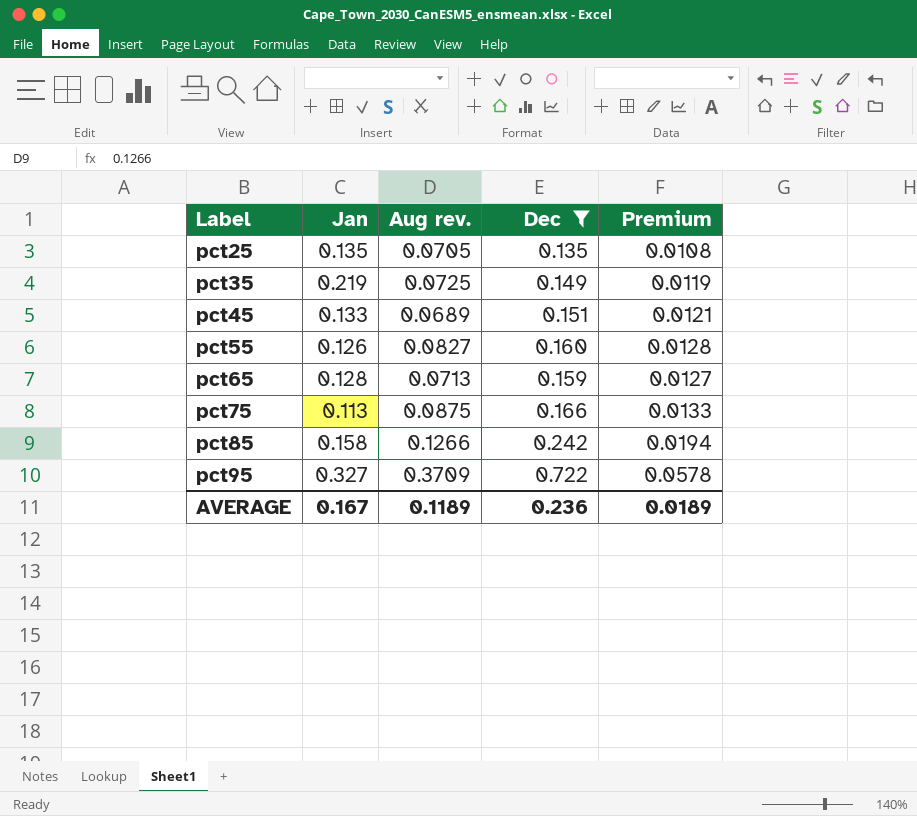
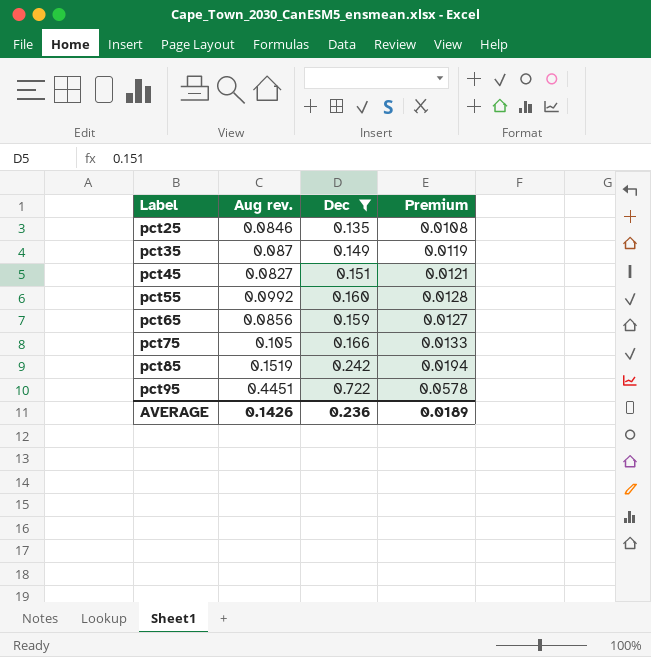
column Jan | position: 2 -> none
pct25 | Aug rev.: 0.0705 -> 0.0846
pct35 | Aug rev.: 0.0725 -> 0.087
pct45 | Aug rev.: 0.0689 -> 0.0827
pct55 | Aug rev.: 0.0827 -> 0.0992
pct65 | Aug rev.: 0.0713 -> 0.0856
pct75 | Aug rev.: 0.0875 -> 0.105
pct85 | Aug rev.: 0.1266 -> 0.1519
pct95 | Aug rev.: 0.3709 -> 0.4451
AVERAGE | Aug rev.: 0.1189 -> 0.1426

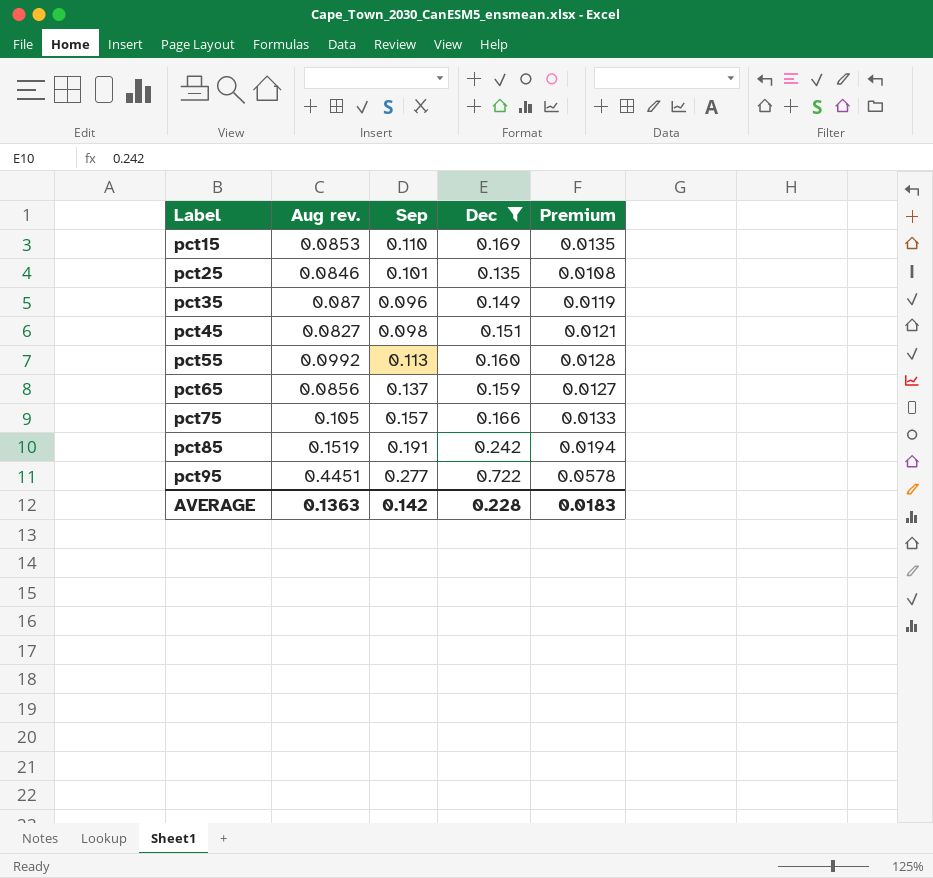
column Sep | position: none -> 3
row pct15: none -> 0.0853 | 0.110 | 0.169 | 0.0135
AVERAGE | Aug rev.: 0.1426 -> 0.1363
AVERAGE | Dec: 0.236 -> 0.228
AVERAGE | Premium: 0.0189 -> 0.0183

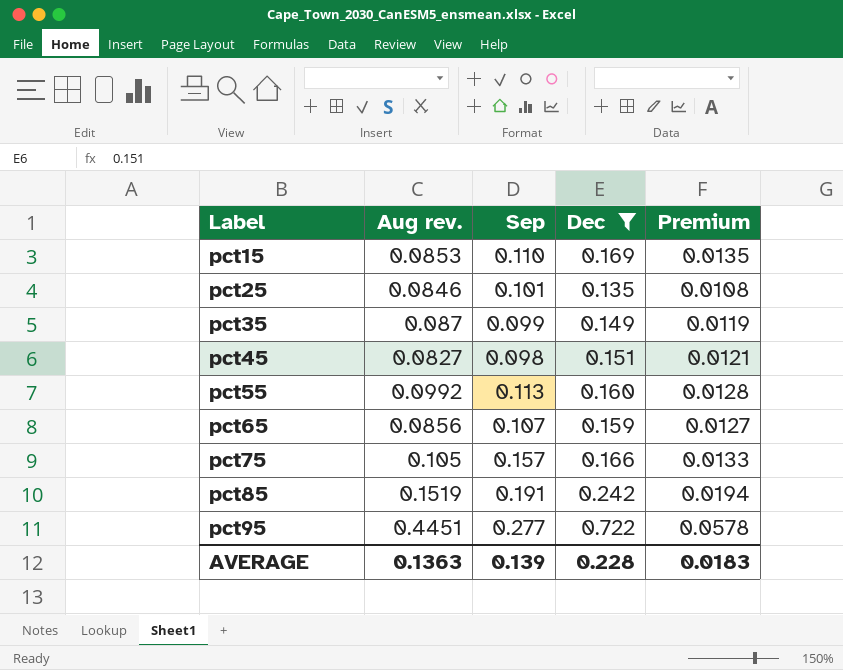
pct35 | Sep: 0.096 -> 0.099
pct65 | Sep: 0.137 -> 0.107
AVERAGE | Sep: 0.142 -> 0.139

